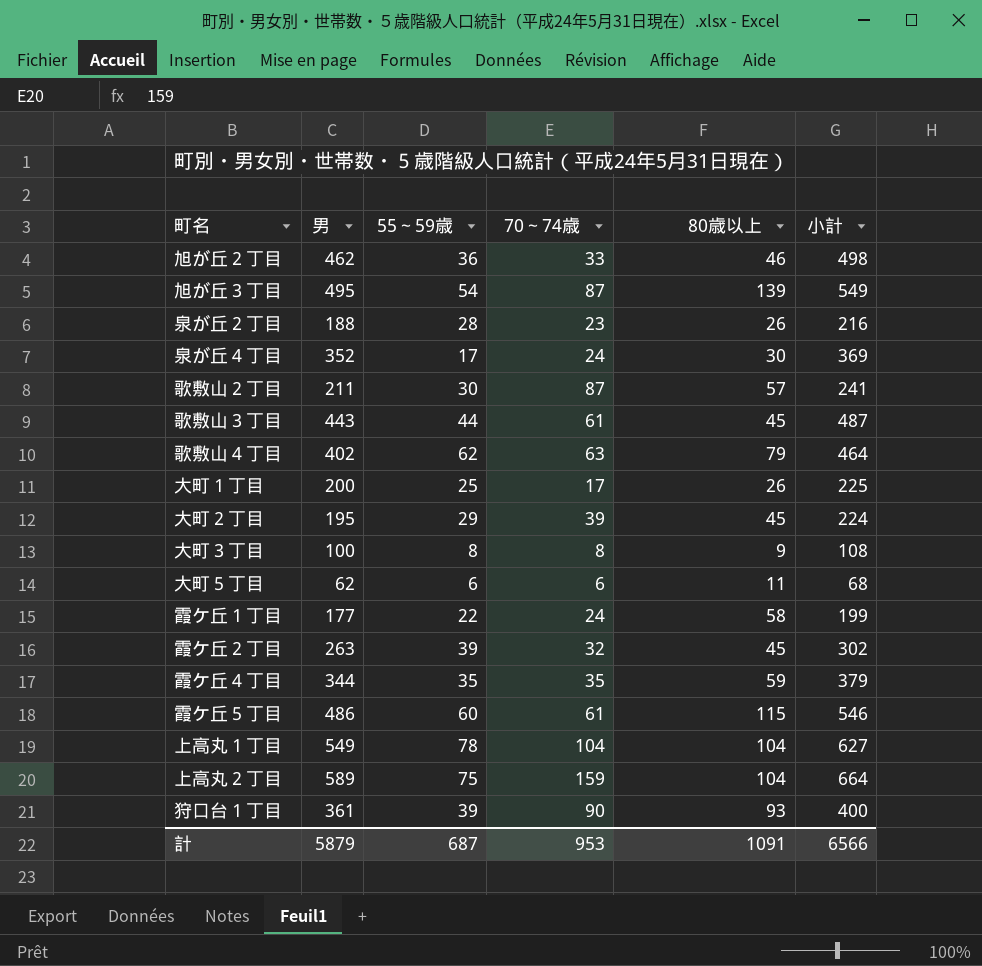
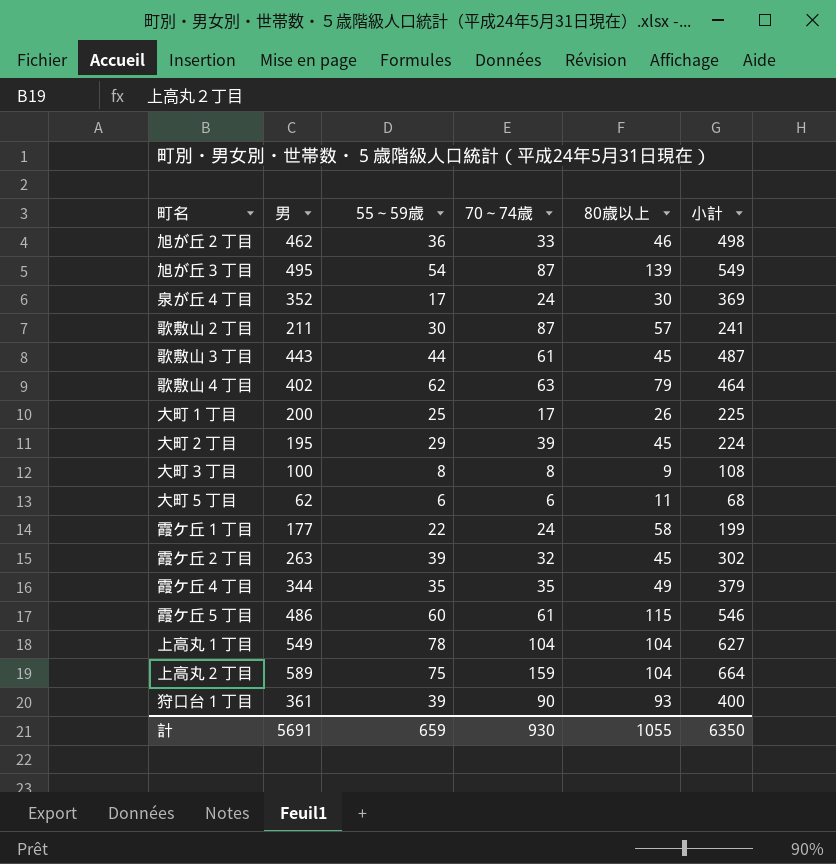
row 泉が丘２丁目: 188 | 28 | 23 | 26 | 216 -> none
霞ケ丘４丁目 | 80歳以上: 59 -> 49
計 | 男: 5879 -> 5691
計 | 55～59歳: 687 -> 659
計 | 70～74歳: 953 -> 930
計 | 80歳以上: 1091 -> 1055
計 | 小計: 6566 -> 6350

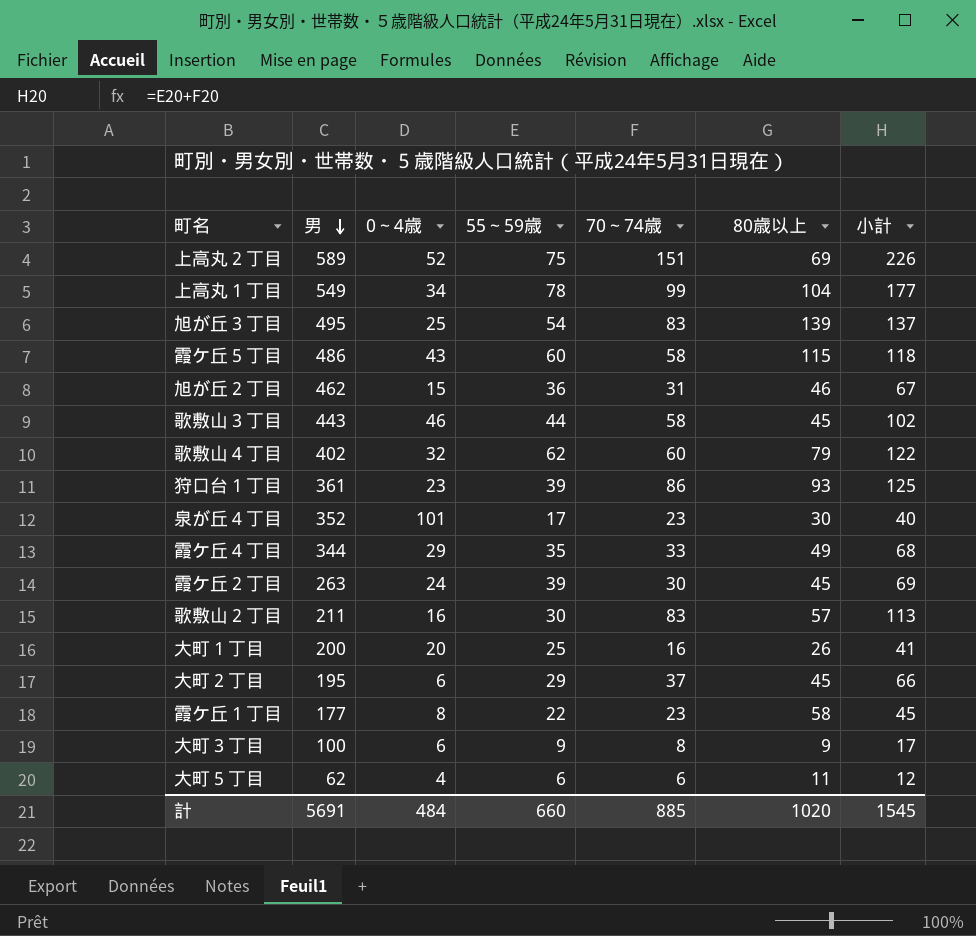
row order: none -> 男 descending
column 0～4歳 | position: none -> 3
column 小計 | formula: [男] + [55～59歳] -> [55～59歳] + [70～74歳]
上高丸２丁目 | 70～74歳: 159 -> 151
上高丸２丁目 | 80歳以上: 104 -> 69
上高丸１丁目 | 70～74歳: 104 -> 99
旭が丘３丁目 | 70～74歳: 87 -> 83
霞ケ丘５丁目 | 70～74歳: 61 -> 58
旭が丘２丁目 | 70～74歳: 33 -> 31
歌敷山３丁目 | 70～74歳: 61 -> 58
歌敷山４丁目 | 70～74歳: 63 -> 60
狩口台１丁目 | 70～74歳: 90 -> 86
泉が丘４丁目 | 70～74歳: 24 -> 23
霞ケ丘４丁目 | 70～74歳: 35 -> 33
霞ケ丘２丁目 | 70～74歳: 32 -> 30
歌敷山２丁目 | 70～74歳: 87 -> 83
大町１丁目 | 70～74歳: 17 -> 16
大町２丁目 | 70～74歳: 39 -> 37
霞ケ丘１丁目 | 70～74歳: 24 -> 23
大町３丁目 | 55～59歳: 8 -> 9
計 | 55～59歳: 659 -> 660
計 | 70～74歳: 930 -> 885
計 | 80歳以上: 1055 -> 1020
計 | 小計: 6350 -> 1545

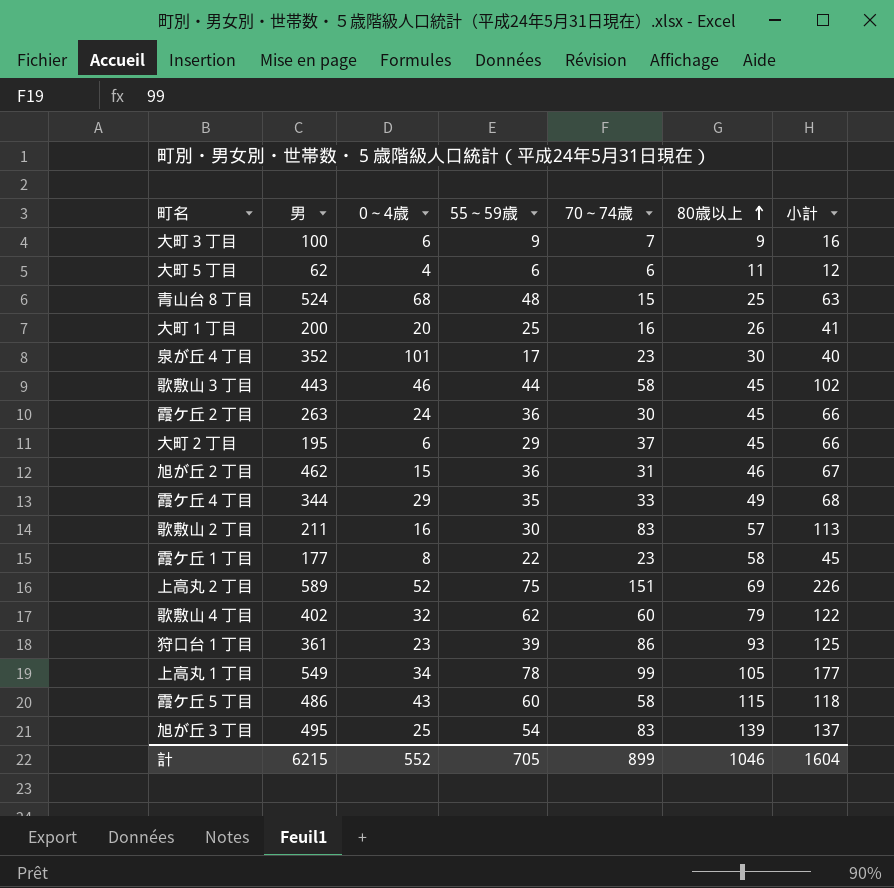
row order: 男 descending -> 80歳以上 ascending
大町３丁目 | 70～74歳: 8 -> 7
大町３丁目 | 小計: 17 -> 16
row 青山台８丁目: none -> 524 | 68 | 48 | 15 | 25 | 63
霞ケ丘２丁目 | 55～59歳: 39 -> 36
霞ケ丘２丁目 | 小計: 69 -> 66
上高丸１丁目 | 80歳以上: 104 -> 105
計 | 男: 5691 -> 6215
計 | 0～4歳: 484 -> 552
計 | 55～59歳: 660 -> 705
計 | 70～74歳: 885 -> 899
計 | 80歳以上: 1020 -> 1046
計 | 小計: 1545 -> 1604

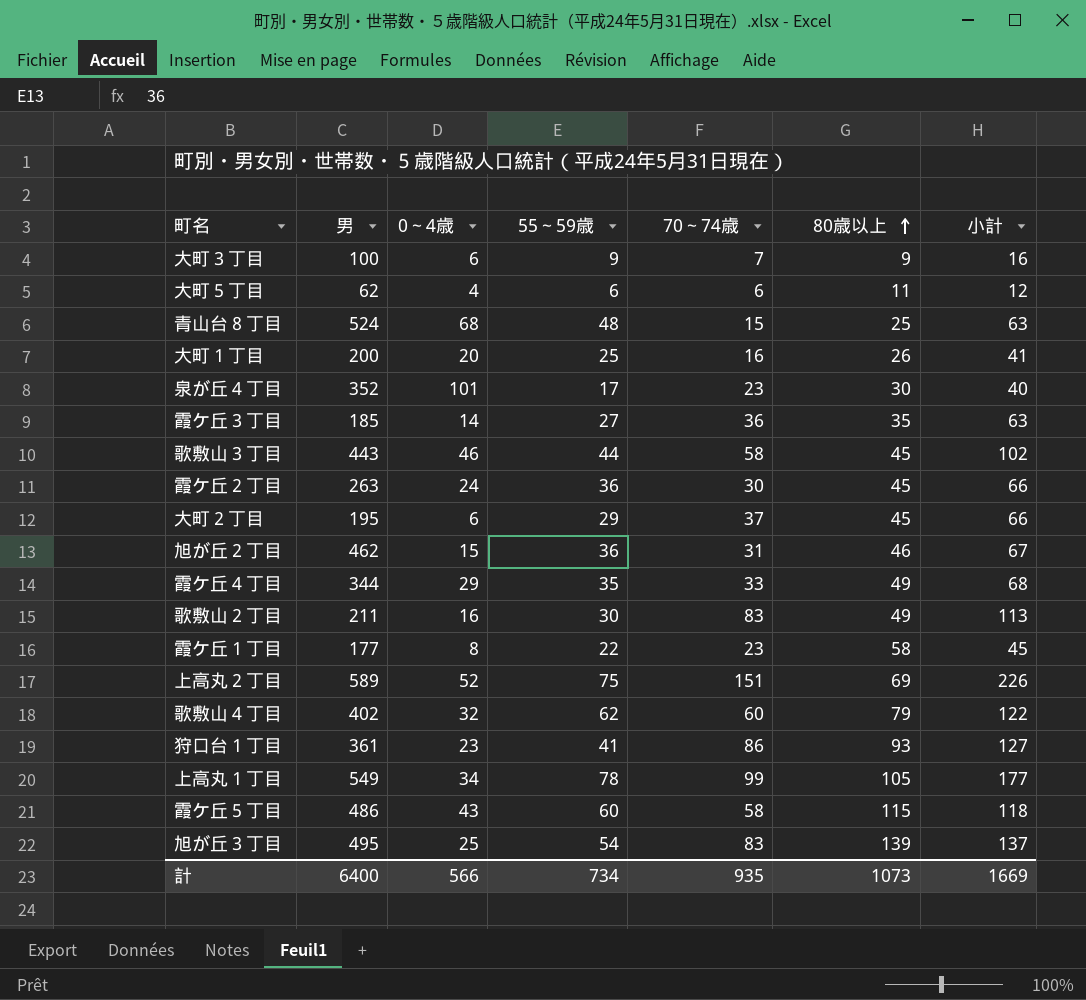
row 霞ケ丘３丁目: none -> 185 | 14 | 27 | 36 | 35 | 63
歌敷山２丁目 | 80歳以上: 57 -> 49
狩口台１丁目 | 55～59歳: 39 -> 41
狩口台１丁目 | 小計: 125 -> 127
計 | 男: 6215 -> 6400
計 | 0～4歳: 552 -> 566
計 | 55～59歳: 705 -> 734
計 | 70～74歳: 899 -> 935
計 | 80歳以上: 1046 -> 1073
計 | 小計: 1604 -> 1669

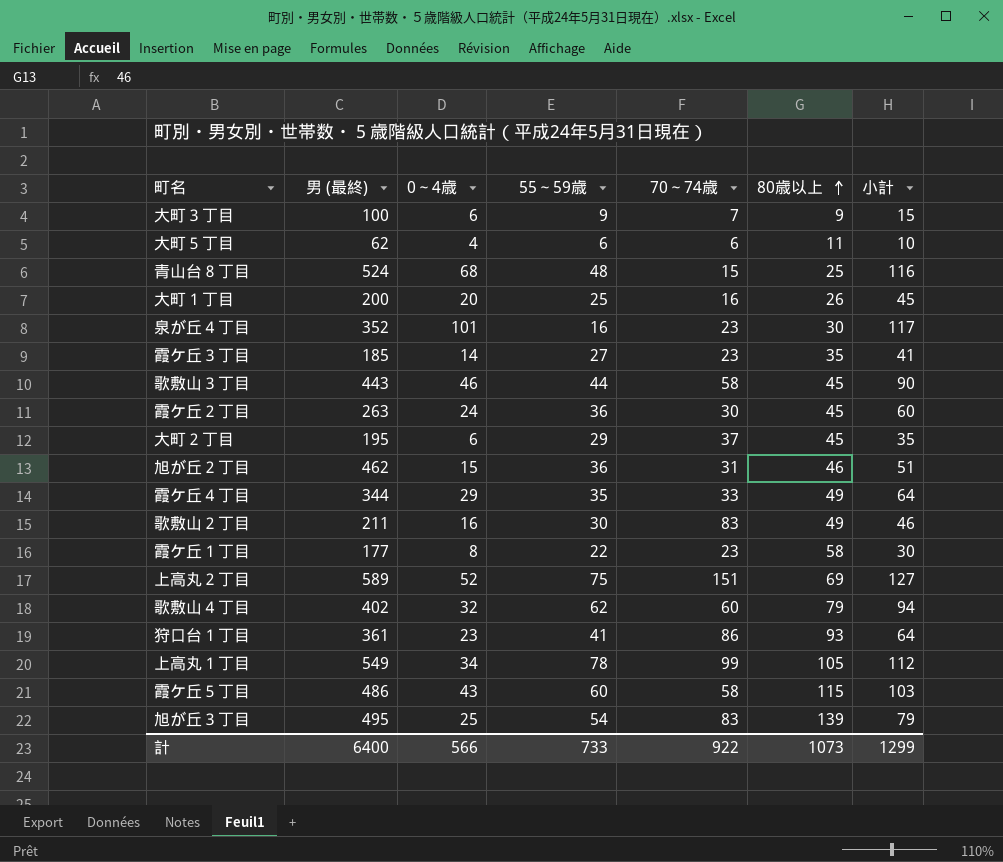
column name: 男 -> 男 (最終)
column 小計 | formula: [55～59歳] + [70～74歳] -> [0～4歳] + [55～59歳]
泉が丘４丁目 | 55～59歳: 17 -> 16
霞ケ丘３丁目 | 70～74歳: 36 -> 23
計 | 55～59歳: 734 -> 733
計 | 70～74歳: 935 -> 922
計 | 小計: 1669 -> 1299

